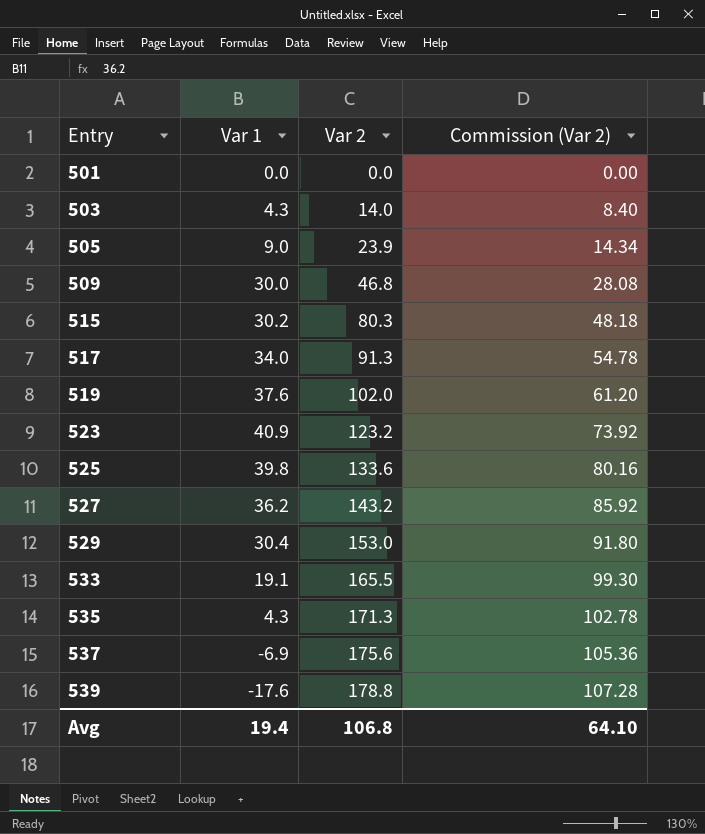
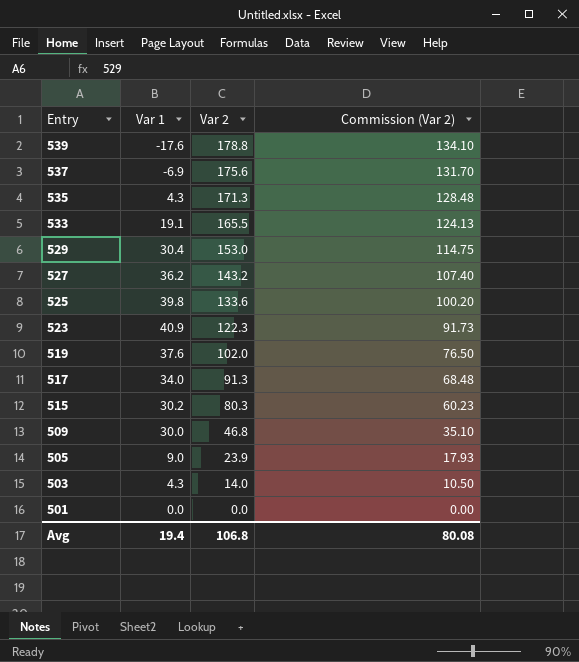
row order: Entry ascending -> Entry descending
column Commission (Var 2) | formula: [Var 2] * 0.6 -> [Var 2] * 0.75
523 | Var 2: 123.2 -> 122.3
Avg | Commission (Var 2): 64.10 -> 80.08

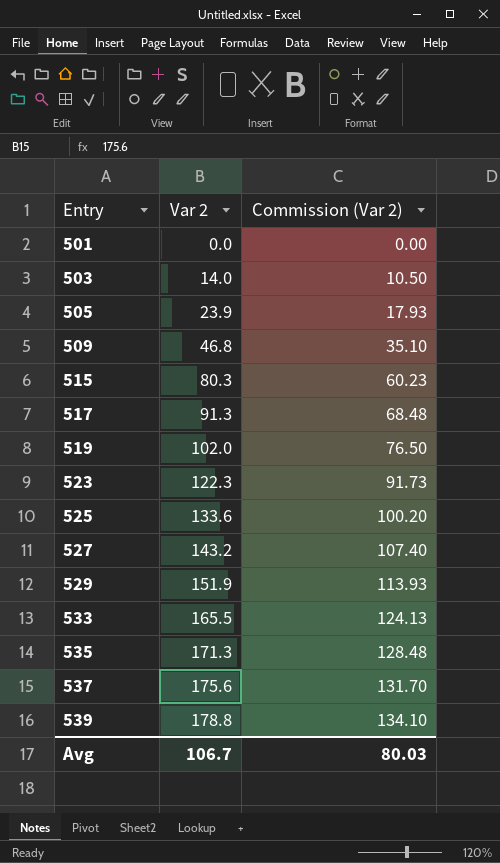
row order: Entry descending -> Entry ascending
column Var 1 | position: 2 -> none
529 | Var 2: 153.0 -> 151.9
529 | Commission (Var 2): 114.75 -> 113.93
Avg | Var 2: 106.8 -> 106.7
Avg | Commission (Var 2): 80.08 -> 80.03

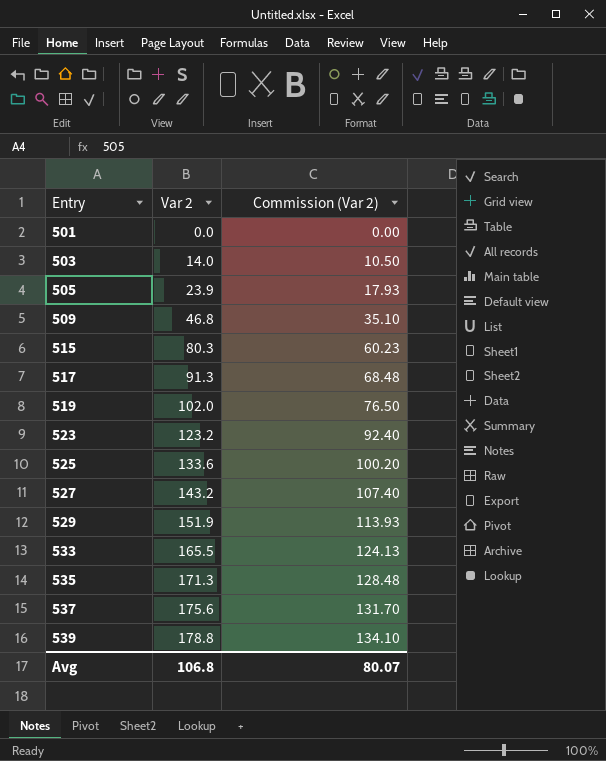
523 | Var 2: 122.3 -> 123.2
523 | Commission (Var 2): 91.73 -> 92.40
Avg | Var 2: 106.7 -> 106.8
Avg | Commission (Var 2): 80.03 -> 80.07

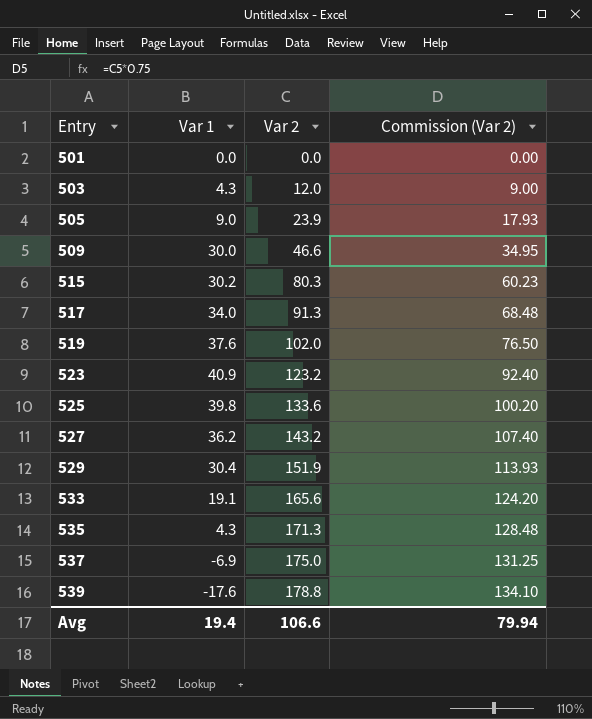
column Var 1 | position: none -> 2
503 | Var 2: 14.0 -> 12.0
503 | Commission (Var 2): 10.50 -> 9.00
509 | Var 2: 46.8 -> 46.6
509 | Commission (Var 2): 35.10 -> 34.95
533 | Var 2: 165.5 -> 165.6
533 | Commission (Var 2): 124.13 -> 124.20
537 | Var 2: 175.6 -> 175.0
537 | Commission (Var 2): 131.70 -> 131.25
Avg | Var 2: 106.8 -> 106.6
Avg | Commission (Var 2): 80.07 -> 79.94

